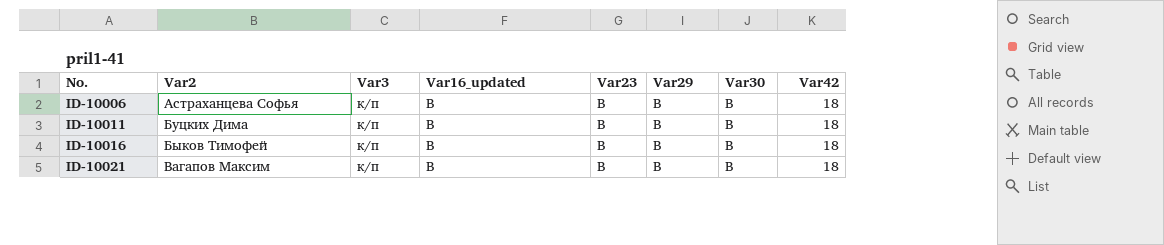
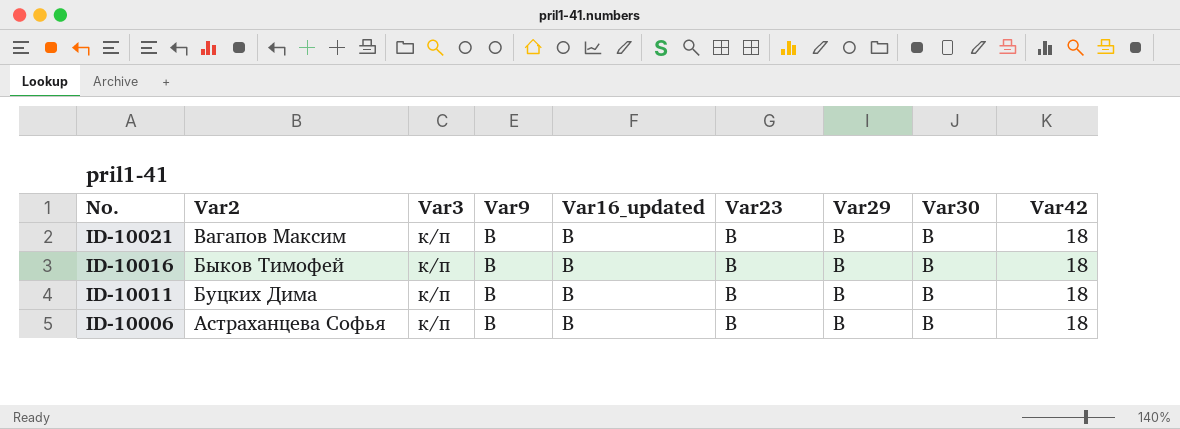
row order: No. ascending -> No. descending
column Var9 | position: none -> 4

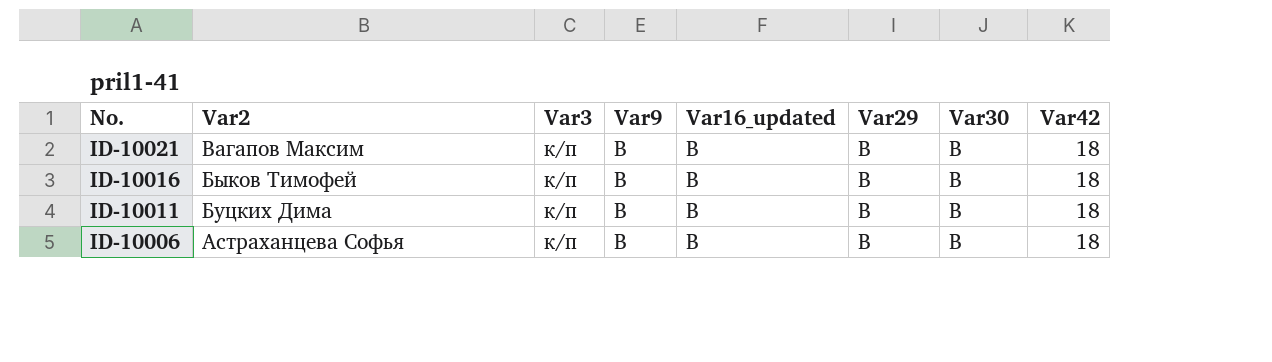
column Var23 | position: 6 -> none

